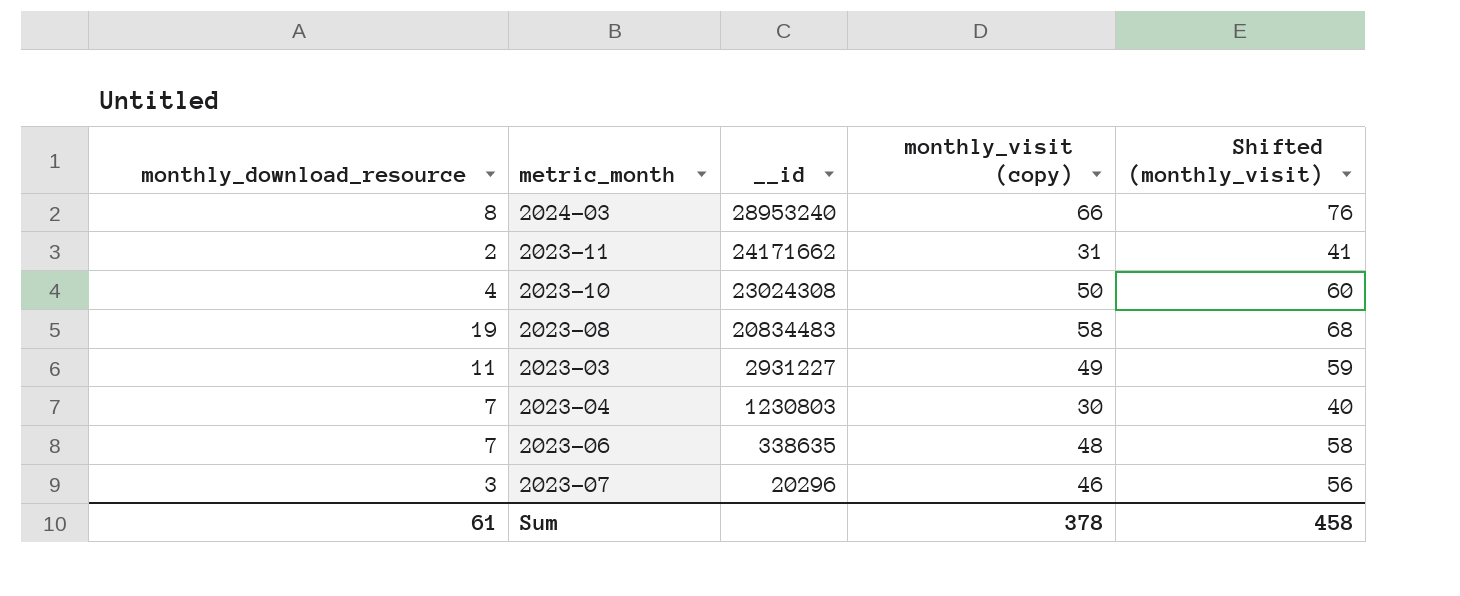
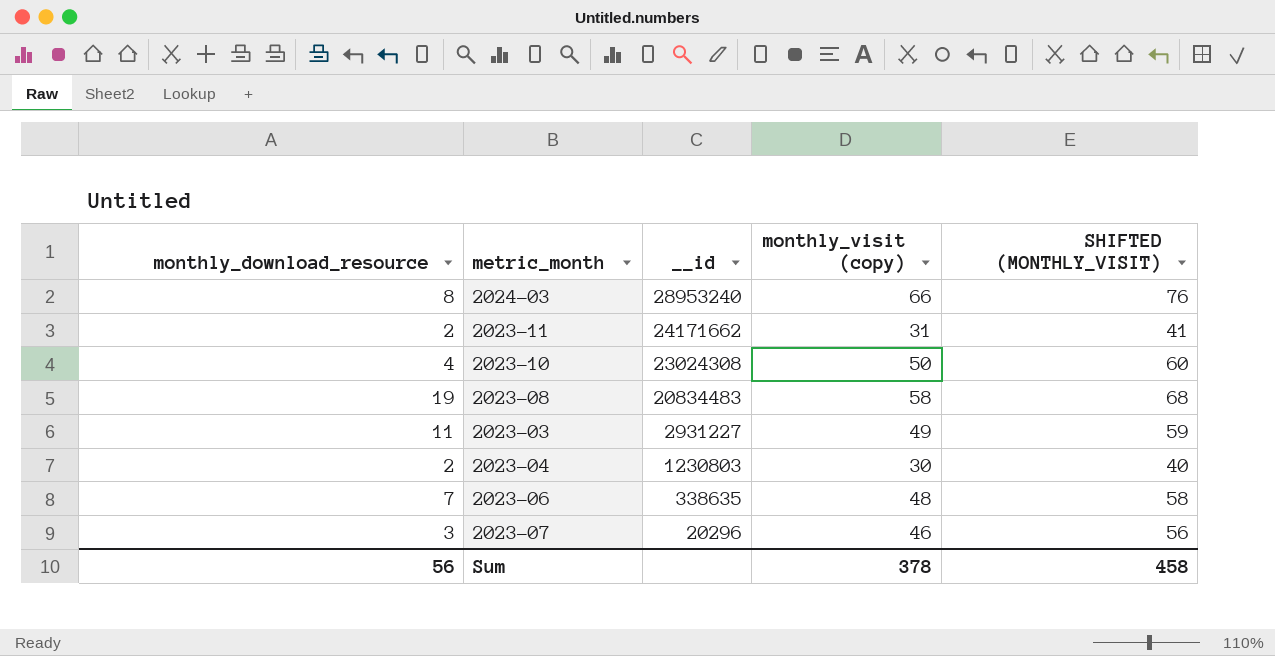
column name: Shifted (monthly_visit) -> SHIFTED (MONTHLY_VISIT)
2023-04 | monthly_download_resource: 7 -> 2
Sum | monthly_download_resource: 61 -> 56

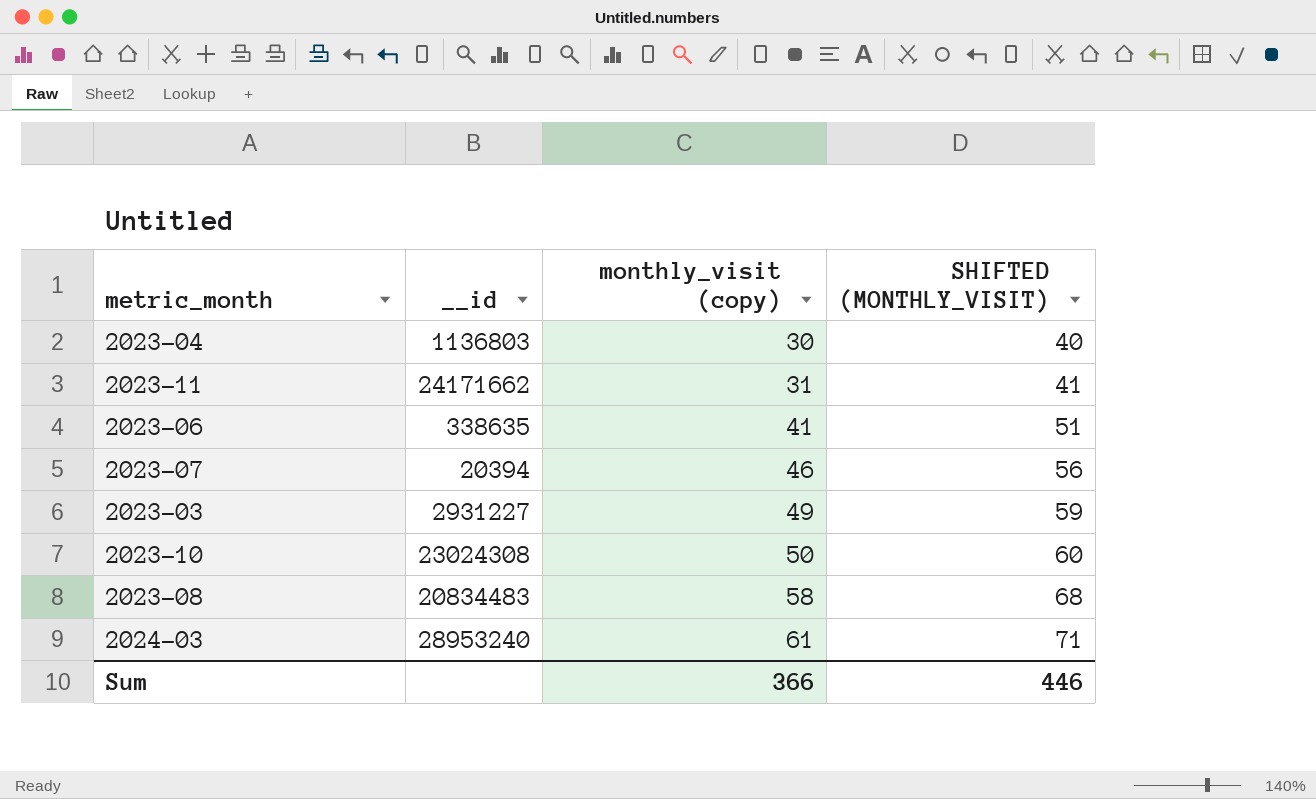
row order: __id descending -> monthly_visit (copy) ascending
column monthly_download_resource | position: 1 -> none
2023-04 | __id: 1230803 -> 1136803
2023-06 | monthly_visit (copy): 48 -> 41
2023-06 | SHIFTED (MONTHLY_VISIT): 58 -> 51
2023-07 | __id: 20296 -> 20394
2024-03 | monthly_visit (copy): 66 -> 61
2024-03 | SHIFTED (MONTHLY_VISIT): 76 -> 71
Sum | monthly_visit (copy): 378 -> 366
Sum | SHIFTED (MONTHLY_VISIT): 458 -> 446

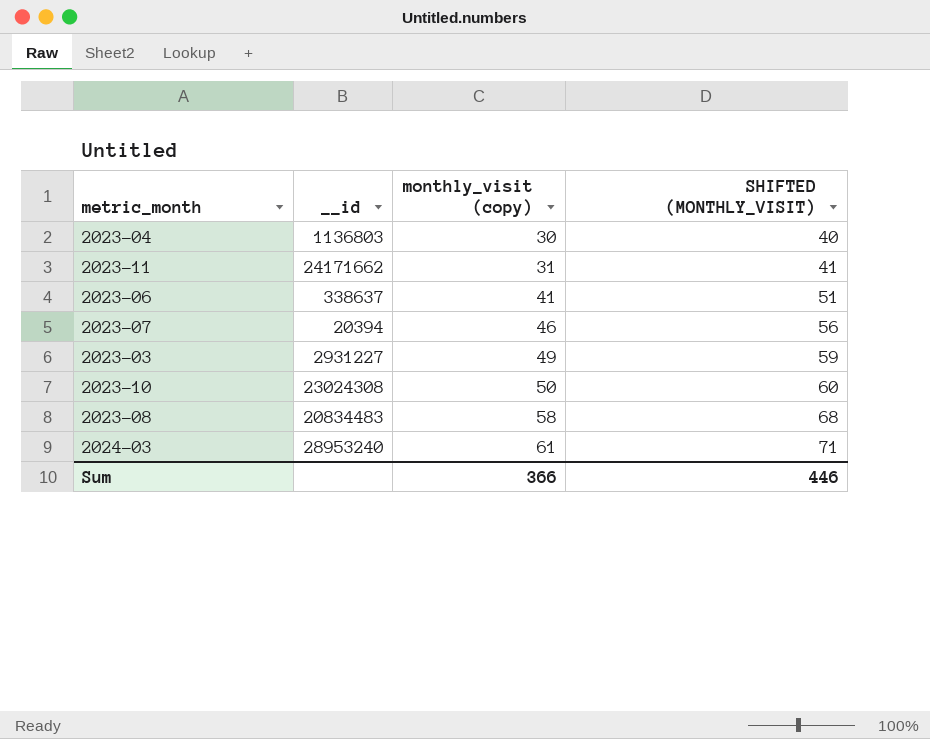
2023-06 | __id: 338635 -> 338637

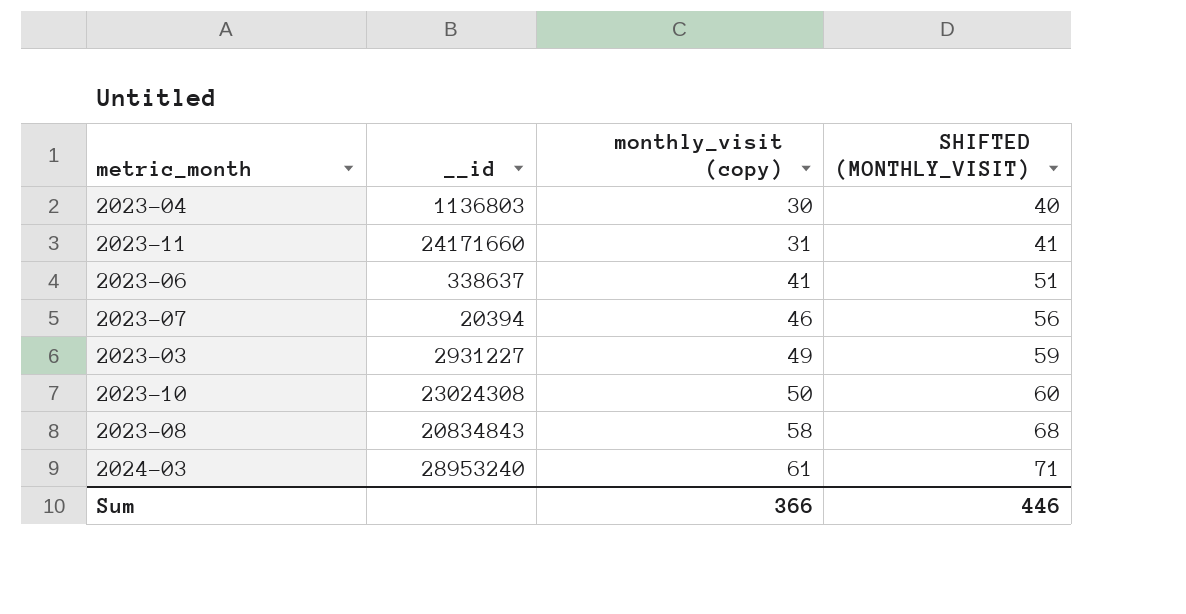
2023-11 | __id: 24171662 -> 24171660
2023-08 | __id: 20834483 -> 20834843

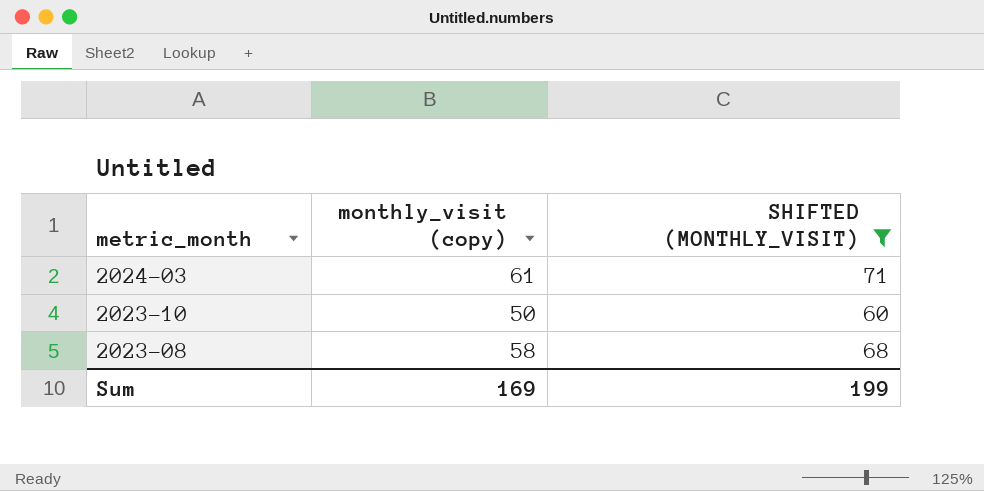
filter: none -> SHIFTED (MONTHLY_VISIT) >= 60
row order: monthly_visit (copy) ascending -> metric_month descending
column __id | position: 2 -> none
Sum | monthly_visit (copy): 366 -> 169
Sum | SHIFTED (MONTHLY_VISIT): 446 -> 199

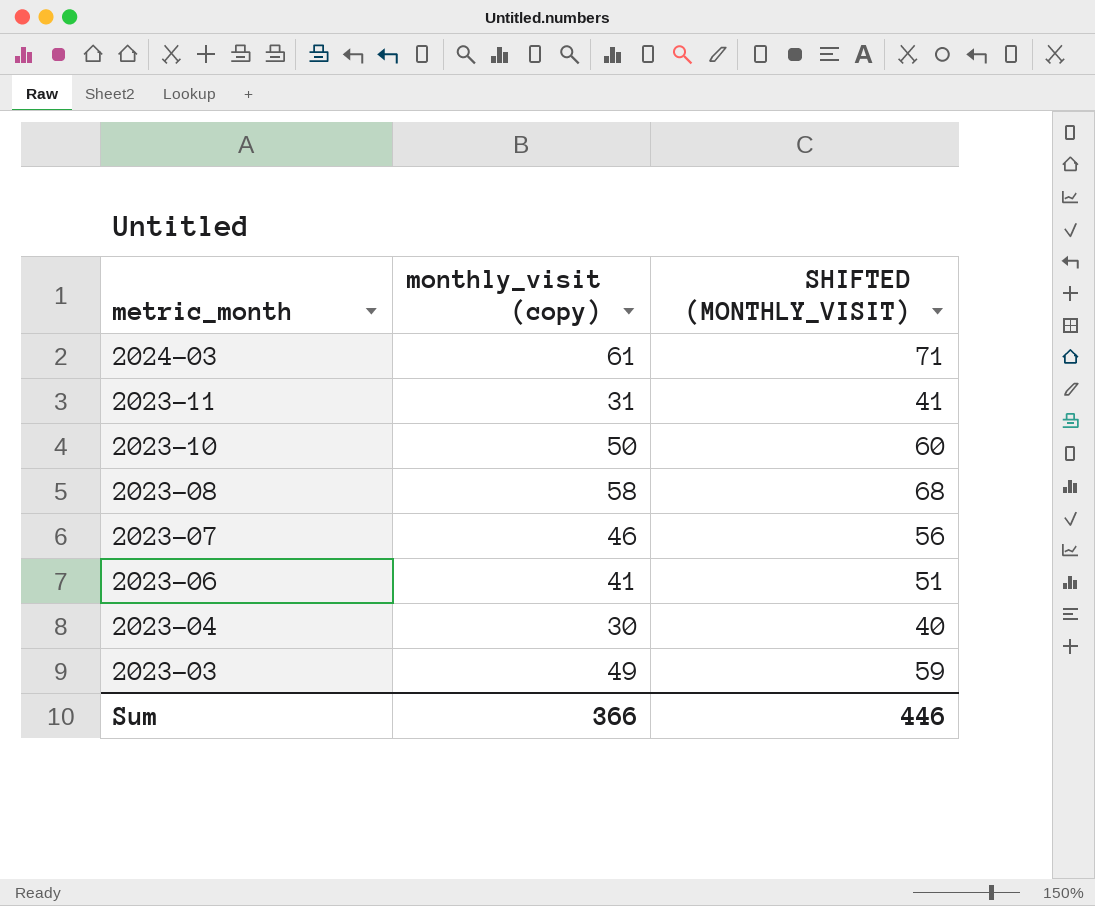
filter: SHIFTED (MONTHLY_VISIT) >= 60 -> none
Sum | monthly_visit (copy): 169 -> 366
Sum | SHIFTED (MONTHLY_VISIT): 199 -> 446

